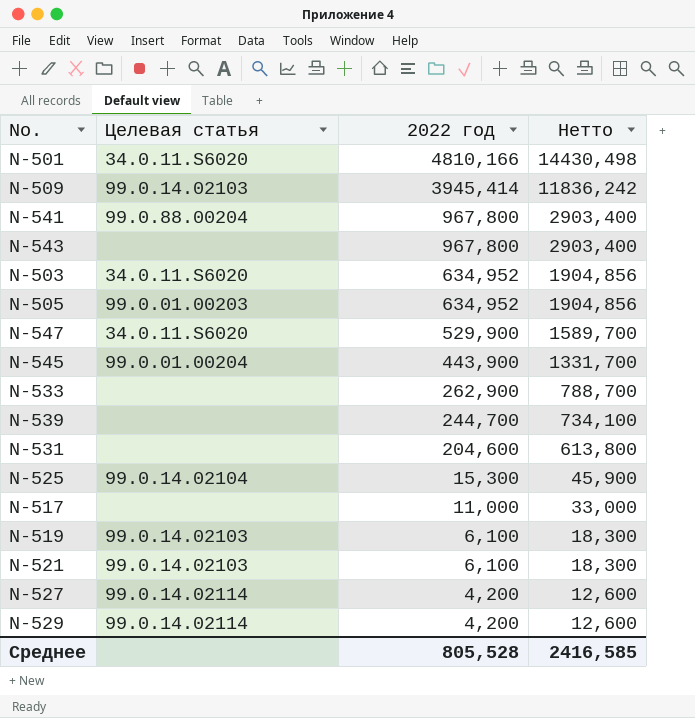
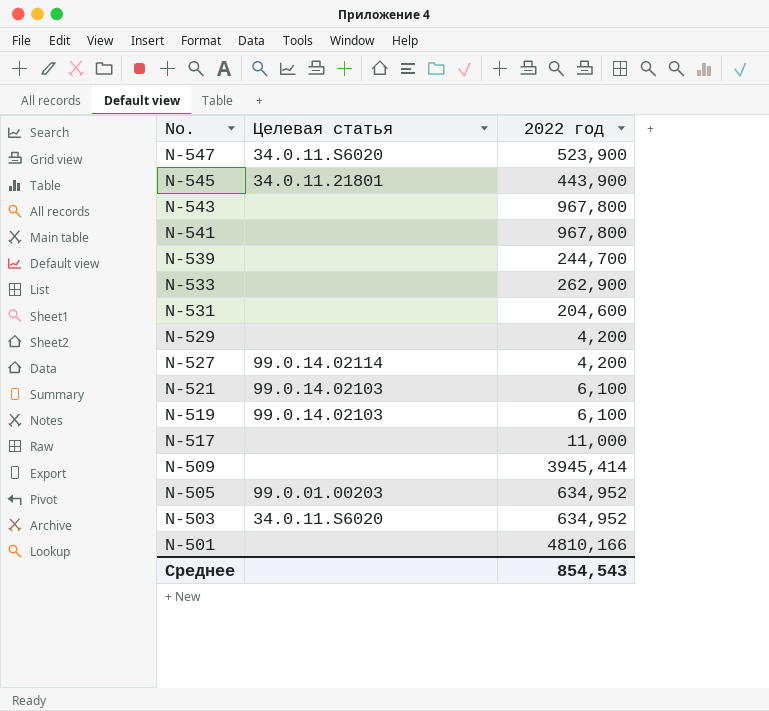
row order: 2022 год descending -> No. descending
column Нетто | formula: [2022 год] * 3 -> none
row N-525: 99.0.14.02104 | 15,300 | 45,900 -> none
N-547 | 2022 год: 529,900 -> 523,900
N-545 | Целевая статья: 99.0.01.00204 -> 34.0.11.21801
N-541 | Целевая статья: 99.0.88.00204 -> none
N-529 | Целевая статья: 99.0.14.02114 -> none
N-509 | Целевая статья: 99.0.14.02103 -> none
N-501 | Целевая статья: 34.0.11.S6020 -> none
Среднее | 2022 год: 805,528 -> 854,543

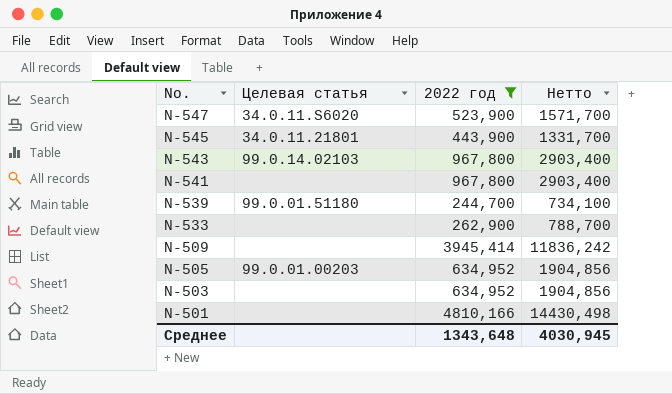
filter: none -> 2022 год >= 244,700
column Нетто | formula: none -> [2022 год] * 3
N-543 | Целевая статья: none -> 99.0.14.02103
N-539 | Целевая статья: none -> 99.0.01.51180
N-503 | Целевая статья: 34.0.11.S6020 -> none
Среднее | 2022 год: 854,543 -> 1343,648

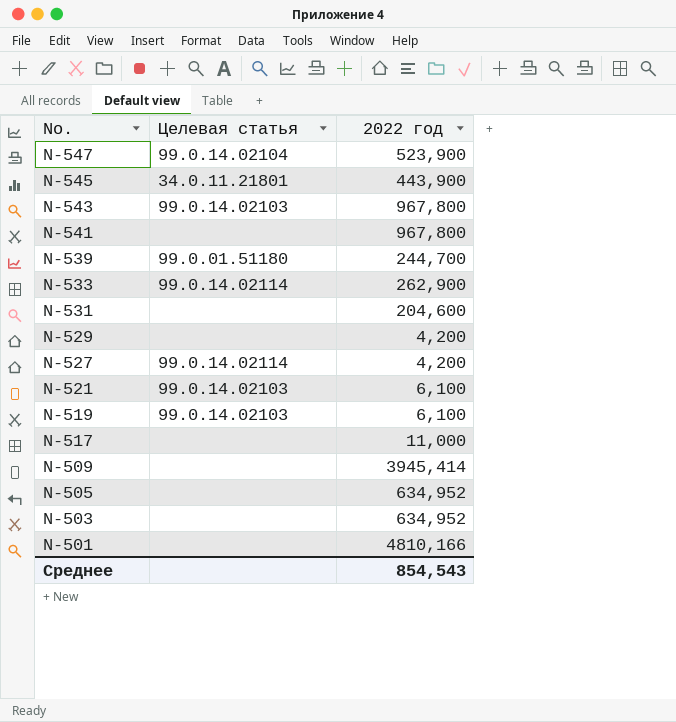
filter: 2022 год >= 244,700 -> none
column Нетто | formula: [2022 год] * 3 -> none
N-547 | Целевая статья: 34.0.11.S6020 -> 99.0.14.02104
N-533 | Целевая статья: none -> 99.0.14.02114
N-505 | Целевая статья: 99.0.01.00203 -> none
Среднее | 2022 год: 1343,648 -> 854,543

